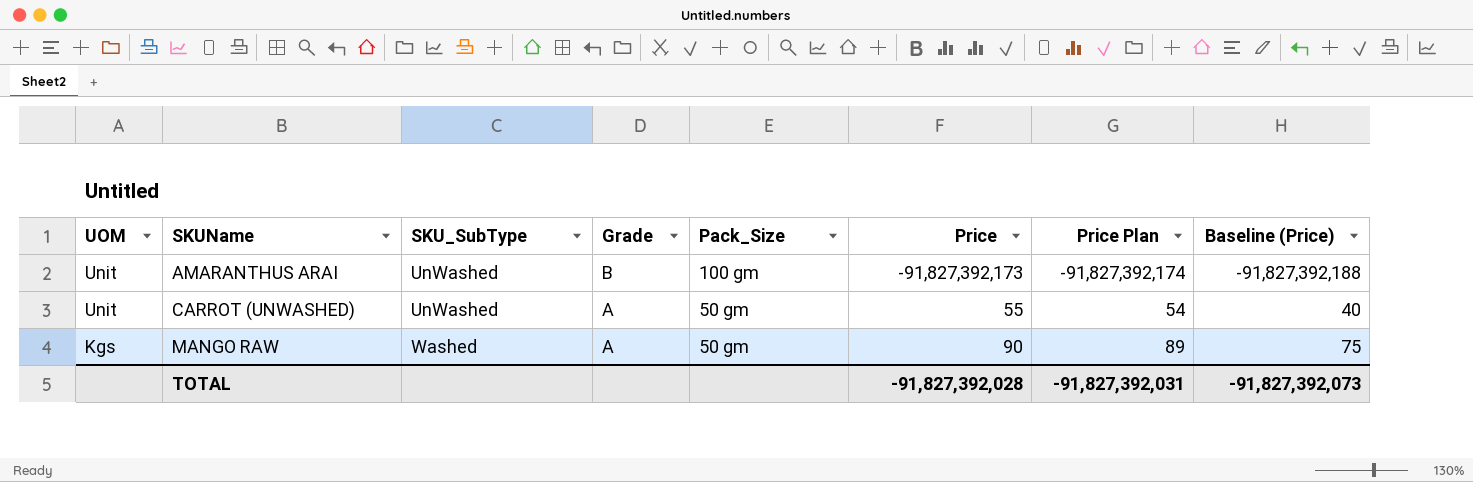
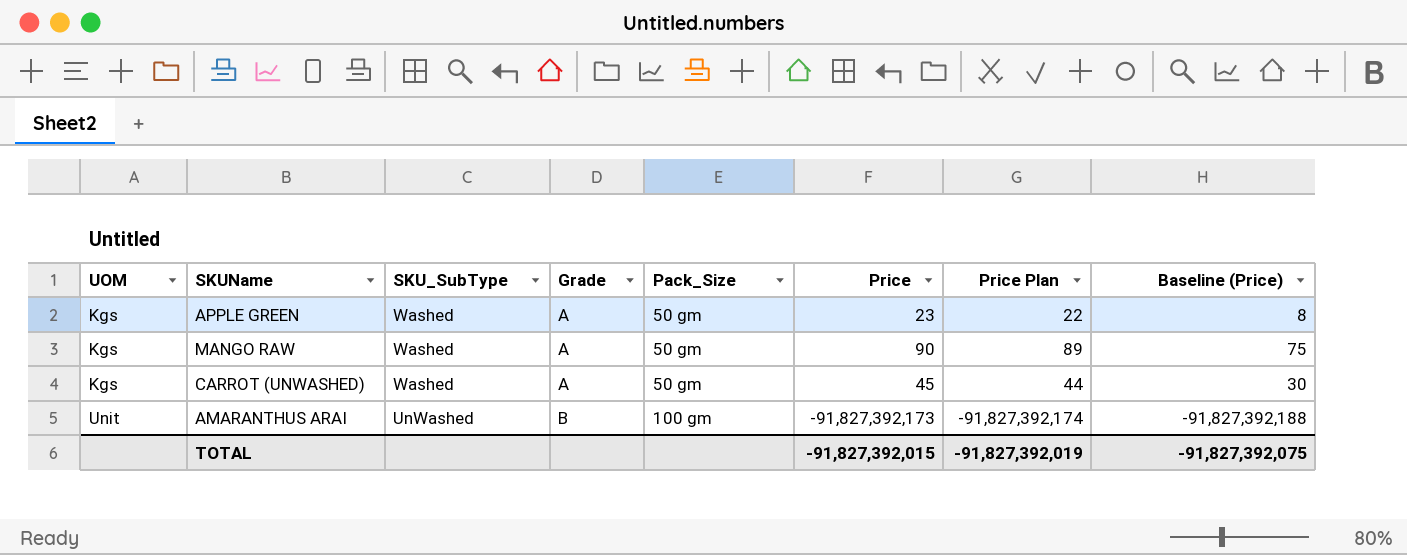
row order: UOM descending -> UOM ascending
row APPLE GREEN: none -> Kgs | Washed | A | 50 gm | 23 | 22 | 8
CARROT (UNWASHED) | UOM: Unit -> Kgs
CARROT (UNWASHED) | SKU_SubType: UnWashed -> Washed
CARROT (UNWASHED) | Price: 55 -> 45
CARROT (UNWASHED) | Price Plan: 54 -> 44
CARROT (UNWASHED) | Baseline (Price): 40 -> 30
TOTAL | Price: -91,827,392,028 -> -91,827,392,015
TOTAL | Price Plan: -91,827,392,031 -> -91,827,392,019
TOTAL | Baseline (Price): -91,827,392,073 -> -91,827,392,075

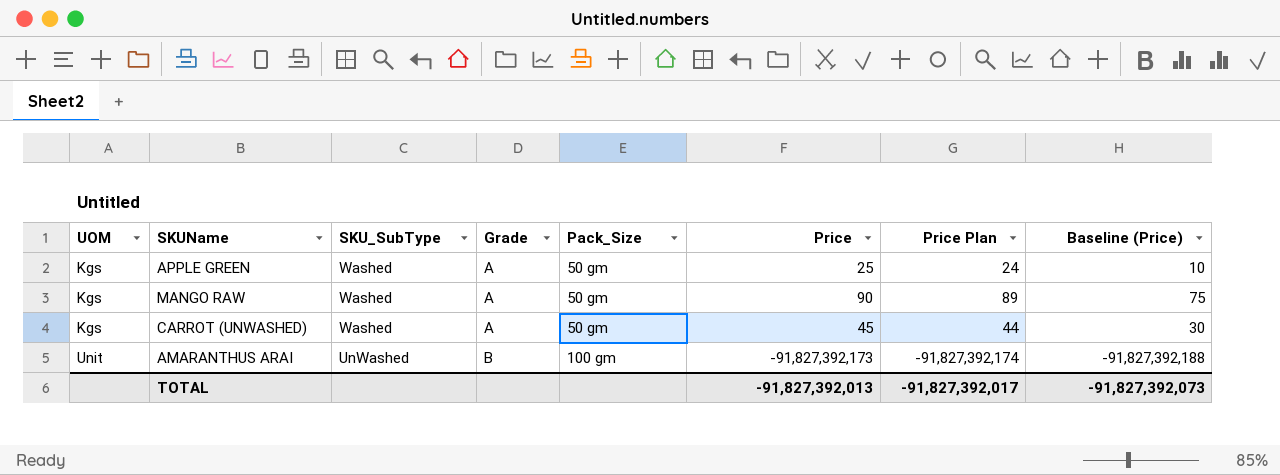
APPLE GREEN | Price: 23 -> 25
APPLE GREEN | Price Plan: 22 -> 24
APPLE GREEN | Baseline (Price): 8 -> 10
TOTAL | Price: -91,827,392,015 -> -91,827,392,013
TOTAL | Price Plan: -91,827,392,019 -> -91,827,392,017
TOTAL | Baseline (Price): -91,827,392,075 -> -91,827,392,073

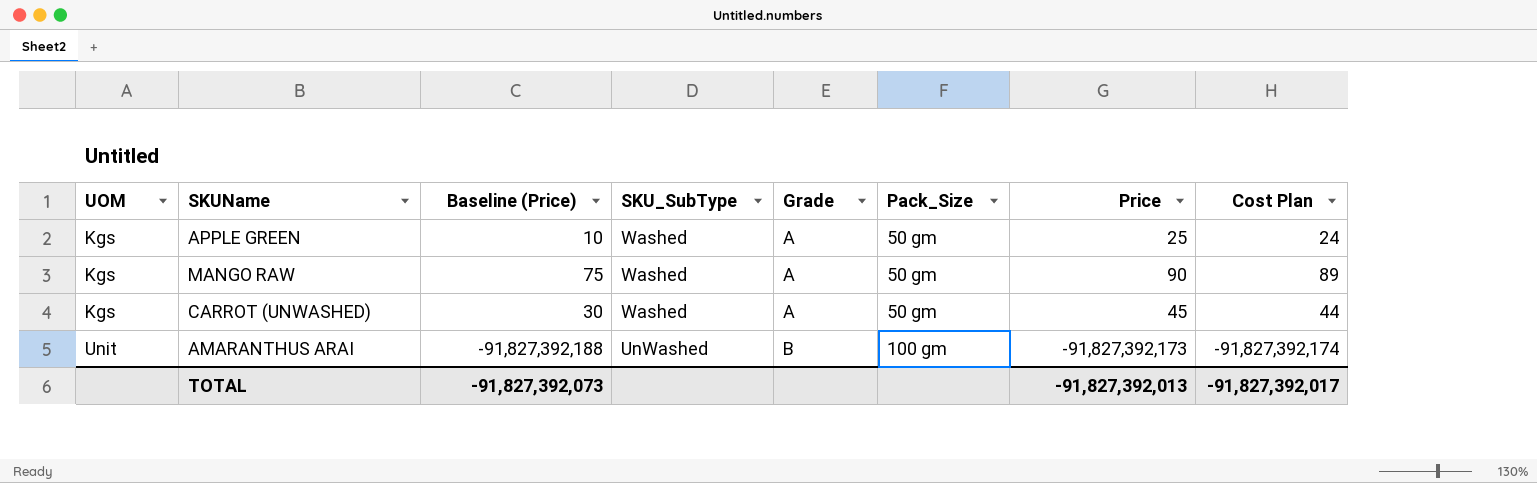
column Baseline (Price) | position: 8 -> 3
column name: Price Plan -> Cost Plan

